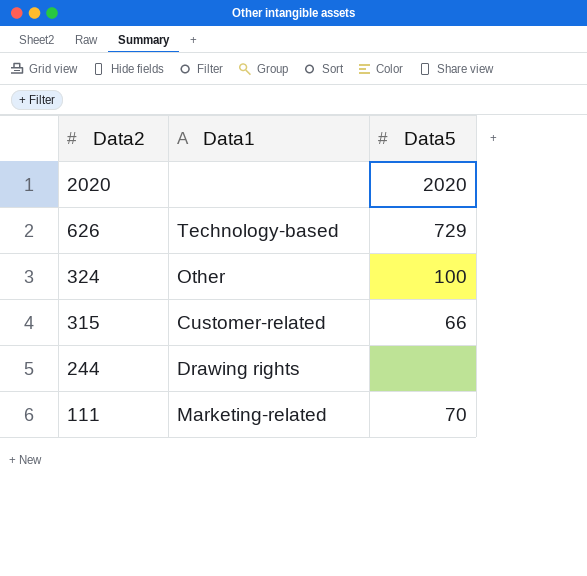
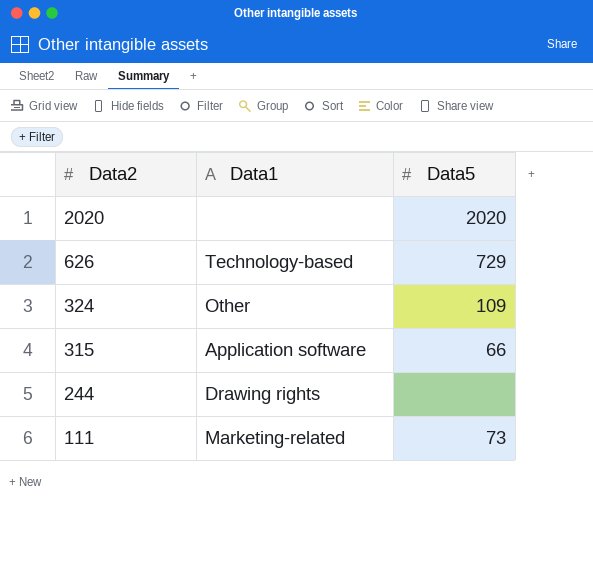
324 | Data5: 100 -> 109
315 | Data1: Customer-related -> Application software
111 | Data5: 70 -> 73

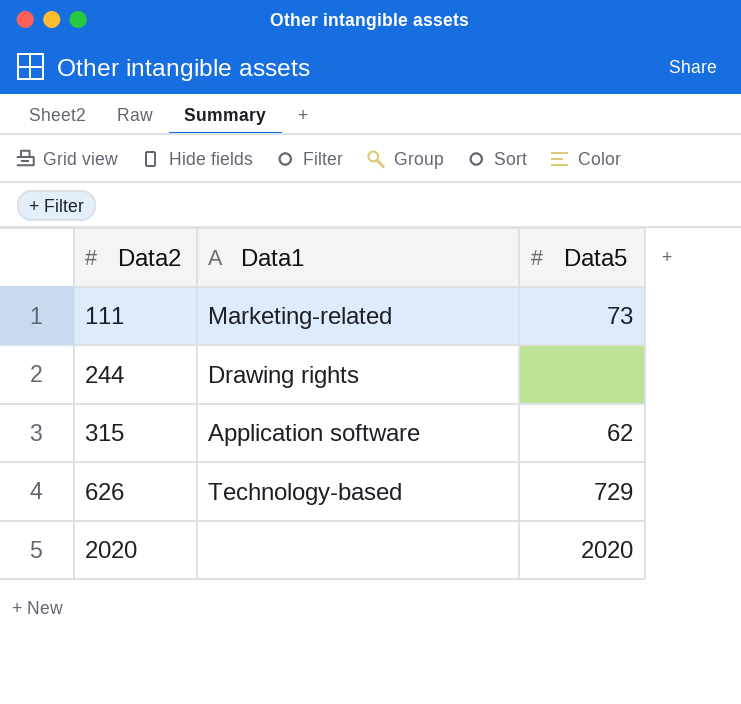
row order: Data2 descending -> Data2 ascending
row 324: Other | 109 -> none
315 | Data5: 66 -> 62

